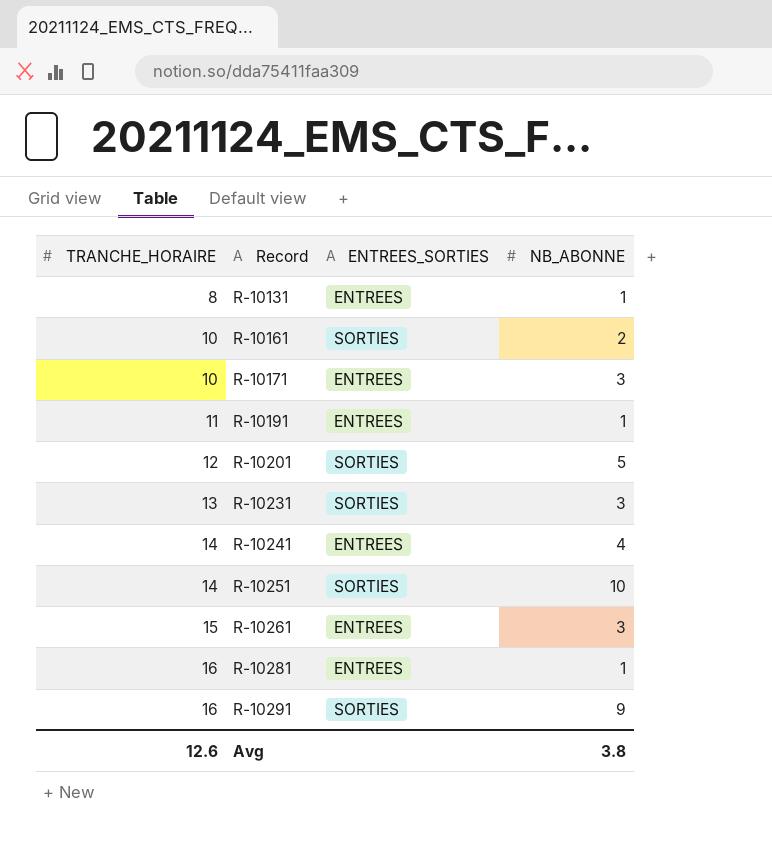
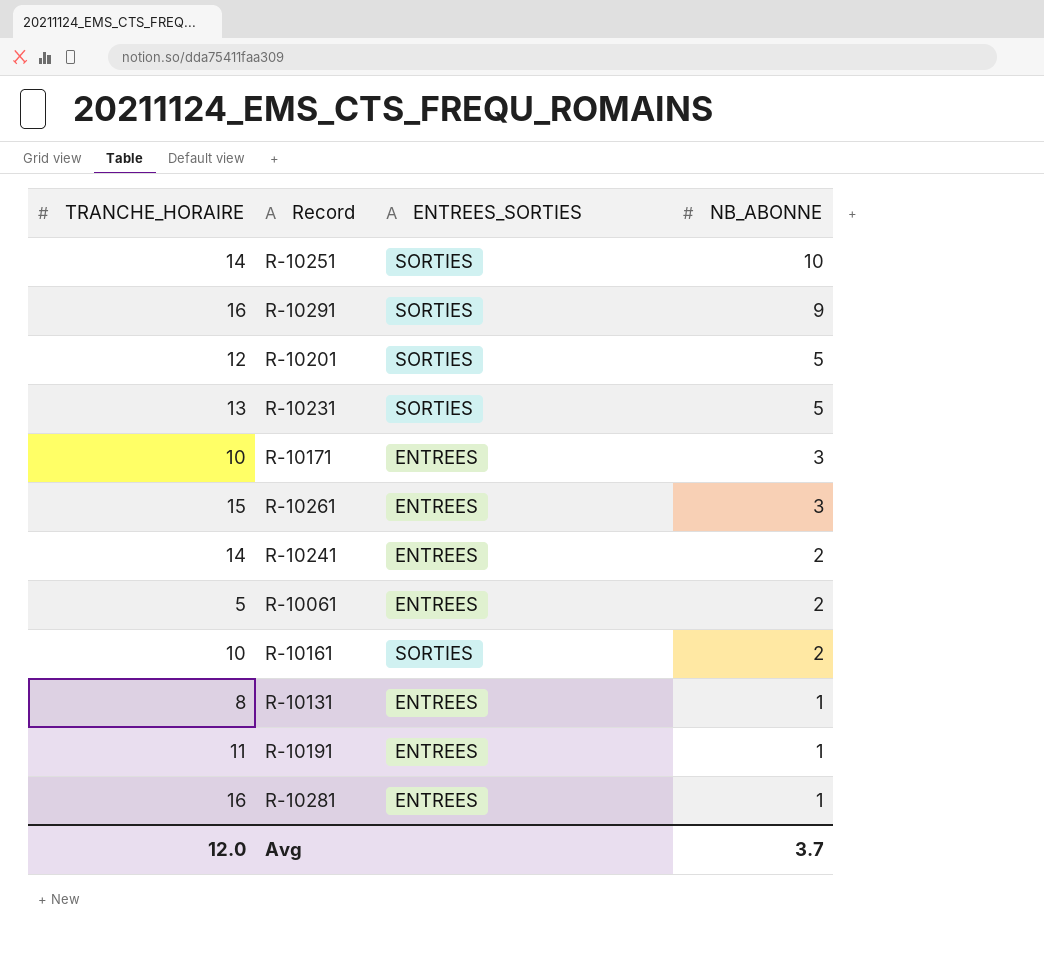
row order: TRANCHE_HORAIRE ascending -> NB_ABONNE descending
R-10231 | NB_ABONNE: 3 -> 5
R-10241 | NB_ABONNE: 4 -> 2
row R-10061: none -> 5 | ENTREES | 2
Avg | TRANCHE_HORAIRE: 12.6 -> 12.0
Avg | NB_ABONNE: 3.8 -> 3.7

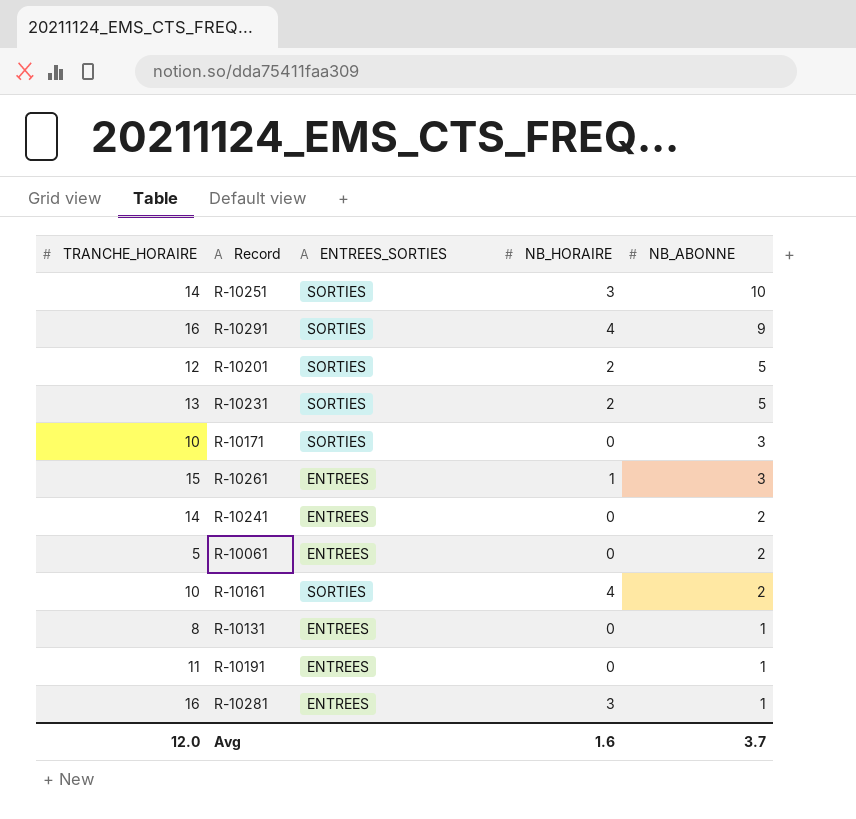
column NB_HORAIRE | position: none -> 4
R-10171 | ENTREES_SORTIES: ENTREES -> SORTIES

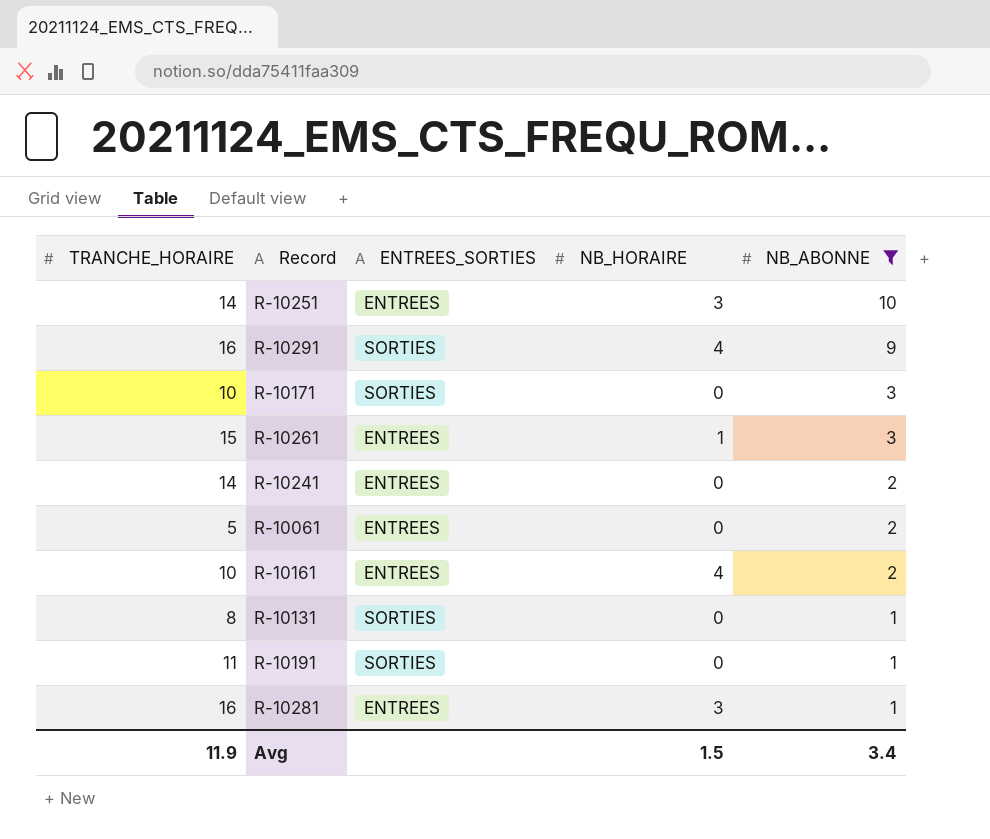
filter: none -> NB_ABONNE != 5
R-10251 | ENTREES_SORTIES: SORTIES -> ENTREES
R-10161 | ENTREES_SORTIES: SORTIES -> ENTREES
R-10131 | ENTREES_SORTIES: ENTREES -> SORTIES
R-10191 | ENTREES_SORTIES: ENTREES -> SORTIES
Avg | TRANCHE_HORAIRE: 12.0 -> 11.9
Avg | NB_HORAIRE: 1.6 -> 1.5
Avg | NB_ABONNE: 3.7 -> 3.4

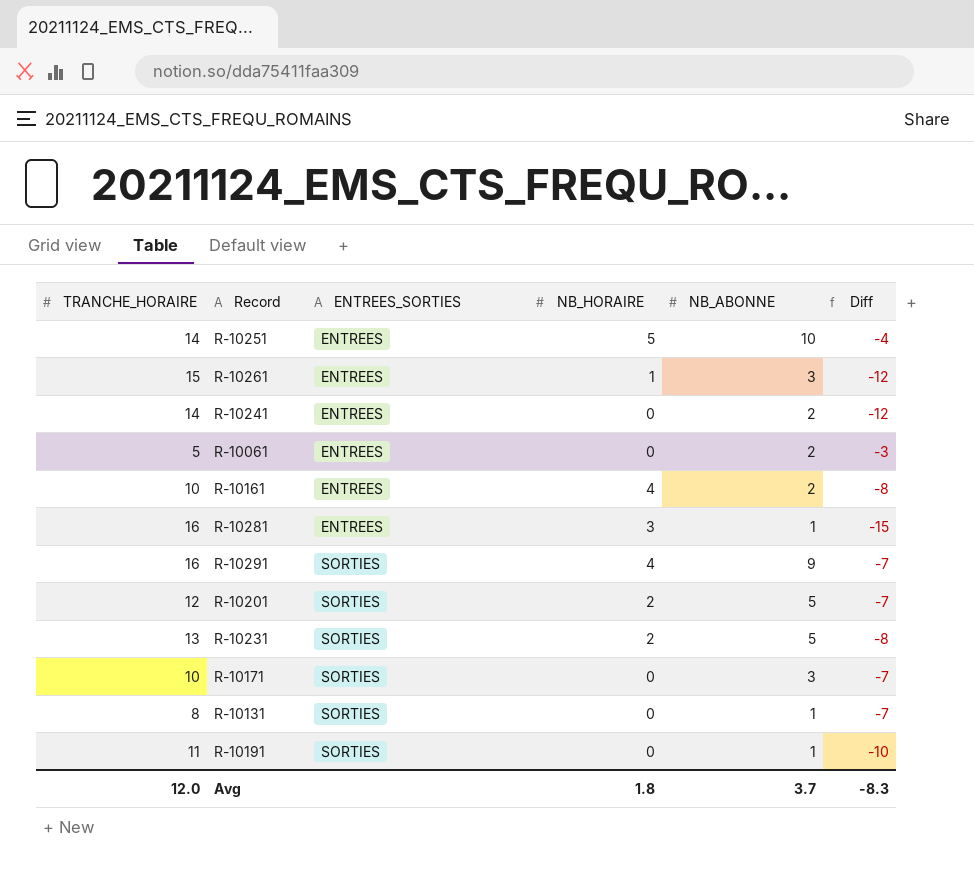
filter: NB_ABONNE != 5 -> none
row order: NB_ABONNE descending -> ENTREES_SORTIES ascending
column Diff | formula: none -> [NB_ABONNE] - [TRANCHE_HORAIRE]
R-10251 | NB_HORAIRE: 3 -> 5
Avg | TRANCHE_HORAIRE: 11.9 -> 12.0
Avg | NB_HORAIRE: 1.5 -> 1.8
Avg | NB_ABONNE: 3.4 -> 3.7

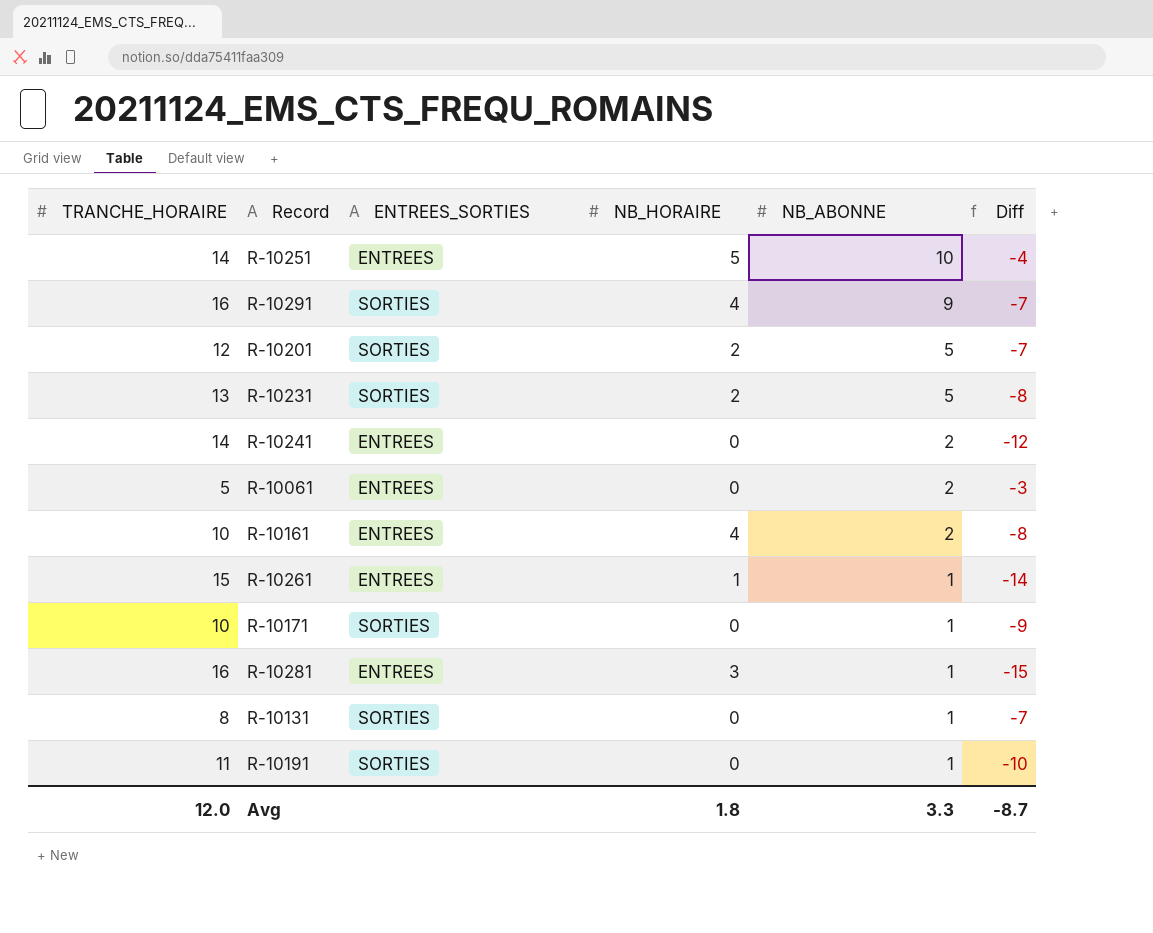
row order: ENTREES_SORTIES ascending -> NB_ABONNE descending
R-10261 | NB_ABONNE: 3 -> 1
R-10261 | Diff: -12 -> -14
R-10171 | NB_ABONNE: 3 -> 1
R-10171 | Diff: -7 -> -9
Avg | NB_ABONNE: 3.7 -> 3.3
Avg | Diff: -8.3 -> -8.7

